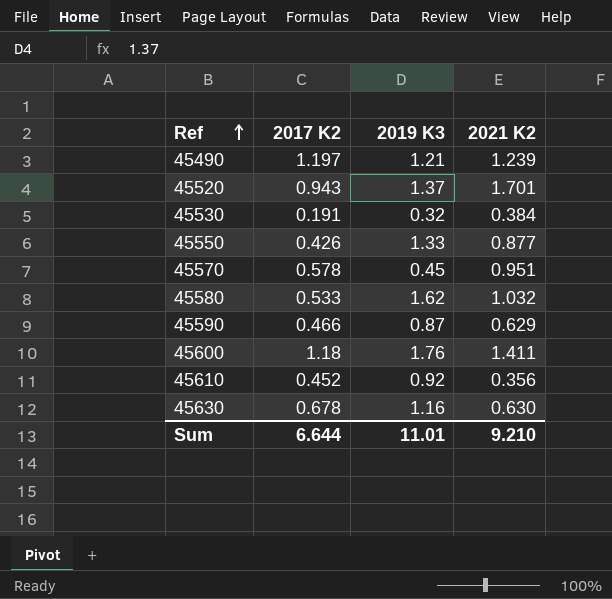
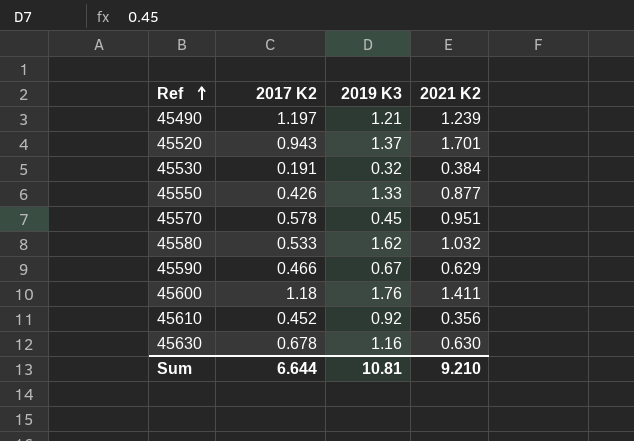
45590 | 2019 K3: 0.87 -> 0.67
Sum | 2019 K3: 11.01 -> 10.81

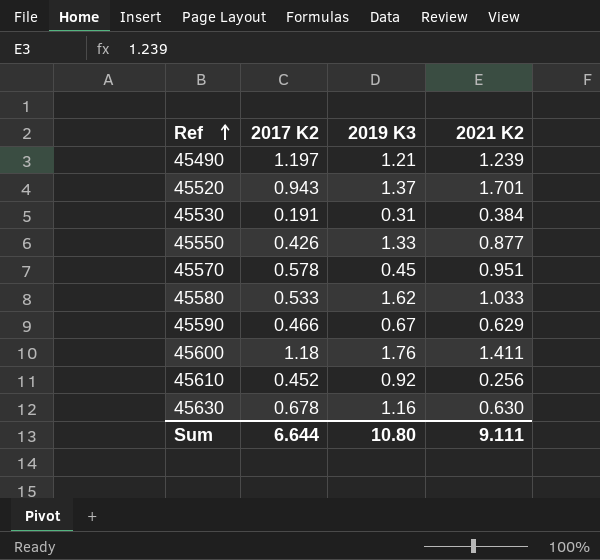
45530 | 2019 K3: 0.32 -> 0.31
45580 | 2021 K2: 1.032 -> 1.033
45610 | 2021 K2: 0.356 -> 0.256
Sum | 2019 K3: 10.81 -> 10.80
Sum | 2021 K2: 9.210 -> 9.111

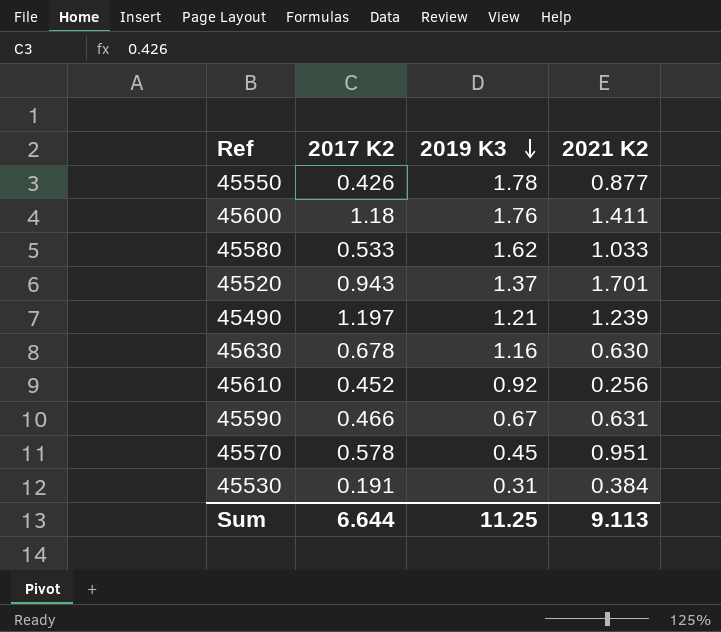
row order: Ref ascending -> 2019 K3 descending
45550 | 2019 K3: 1.33 -> 1.78
45590 | 2021 K2: 0.629 -> 0.631
Sum | 2019 K3: 10.80 -> 11.25
Sum | 2021 K2: 9.111 -> 9.113

